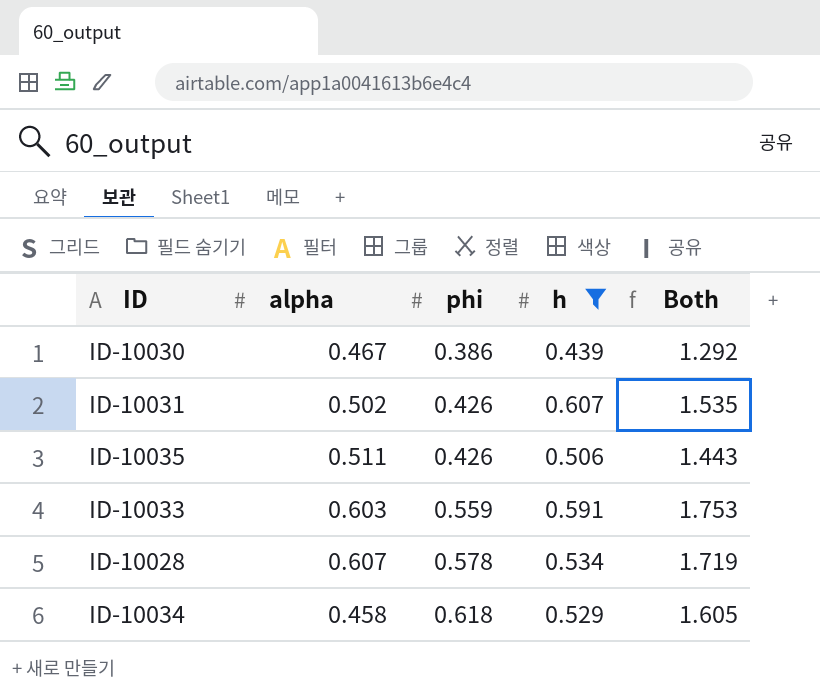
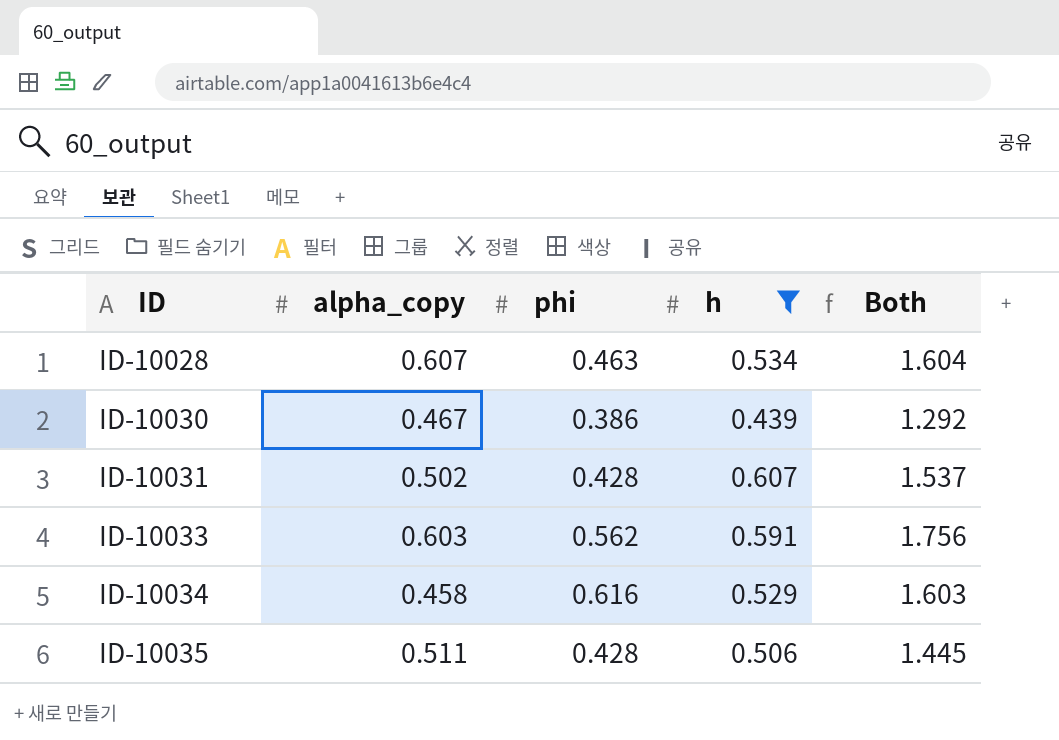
row order: phi ascending -> ID ascending
column name: alpha -> alpha_copy
ID-10028 | phi: 0.578 -> 0.463
ID-10028 | Both: 1.719 -> 1.604
ID-10031 | phi: 0.426 -> 0.428
ID-10031 | Both: 1.535 -> 1.537
ID-10033 | phi: 0.559 -> 0.562
ID-10033 | Both: 1.753 -> 1.756
ID-10034 | phi: 0.618 -> 0.616
ID-10034 | Both: 1.605 -> 1.603
ID-10035 | phi: 0.426 -> 0.428
ID-10035 | Both: 1.443 -> 1.445

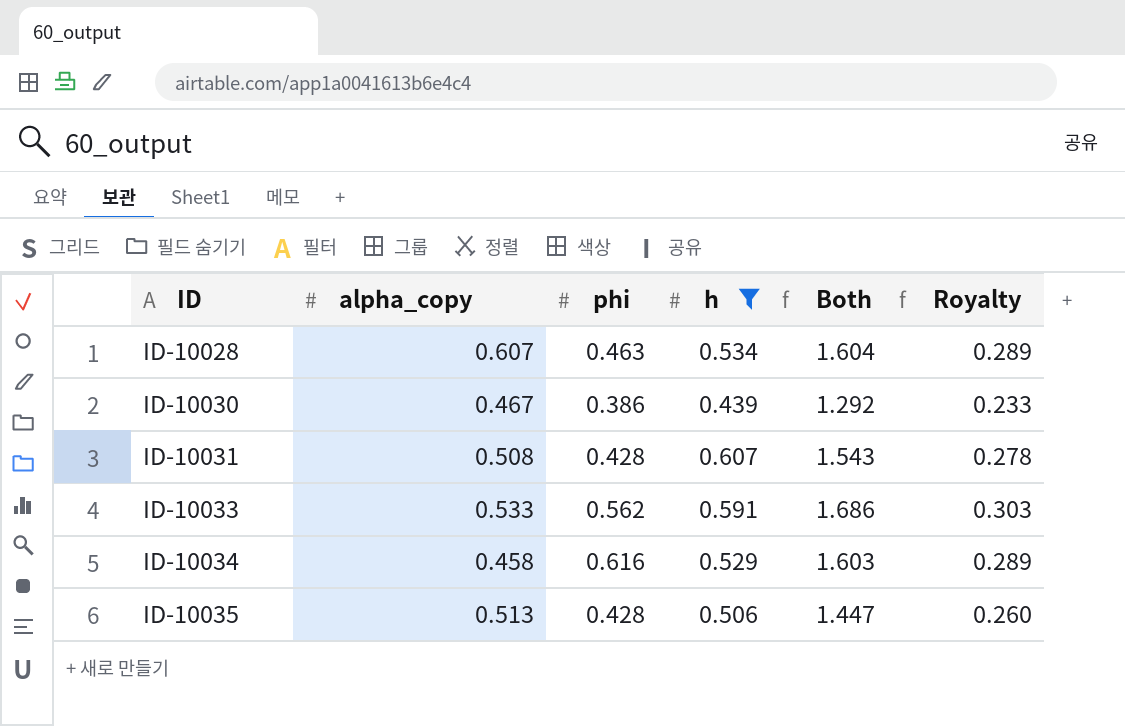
column Royalty | formula: none -> [Both] * 0.18
ID-10031 | alpha_copy: 0.502 -> 0.508
ID-10031 | Both: 1.537 -> 1.543
ID-10033 | alpha_copy: 0.603 -> 0.533
ID-10033 | Both: 1.756 -> 1.686
ID-10035 | alpha_copy: 0.511 -> 0.513
ID-10035 | Both: 1.445 -> 1.447

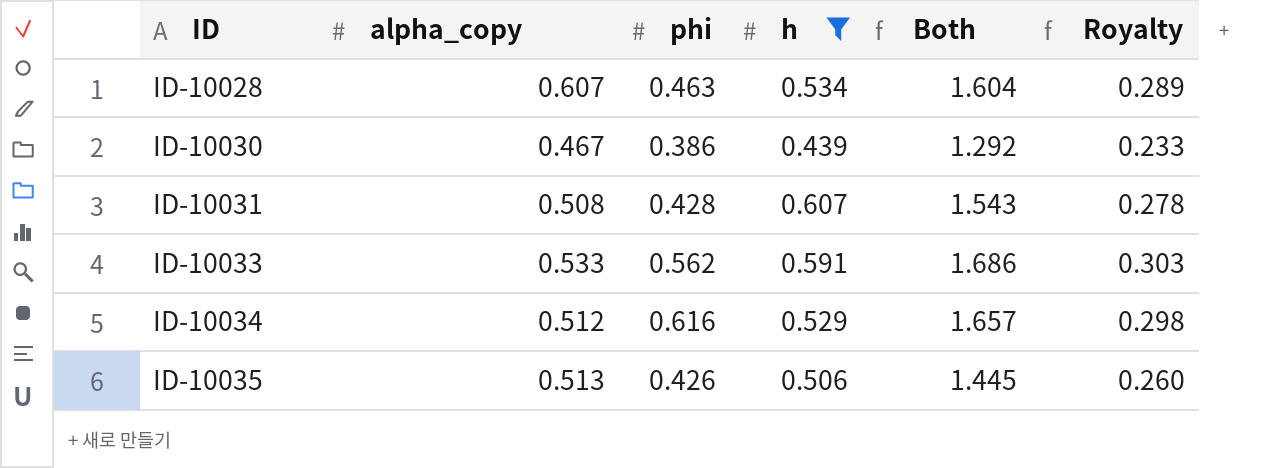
ID-10034 | alpha_copy: 0.458 -> 0.512
ID-10034 | Both: 1.603 -> 1.657
ID-10034 | Royalty: 0.289 -> 0.298
ID-10035 | phi: 0.428 -> 0.426
ID-10035 | Both: 1.447 -> 1.445

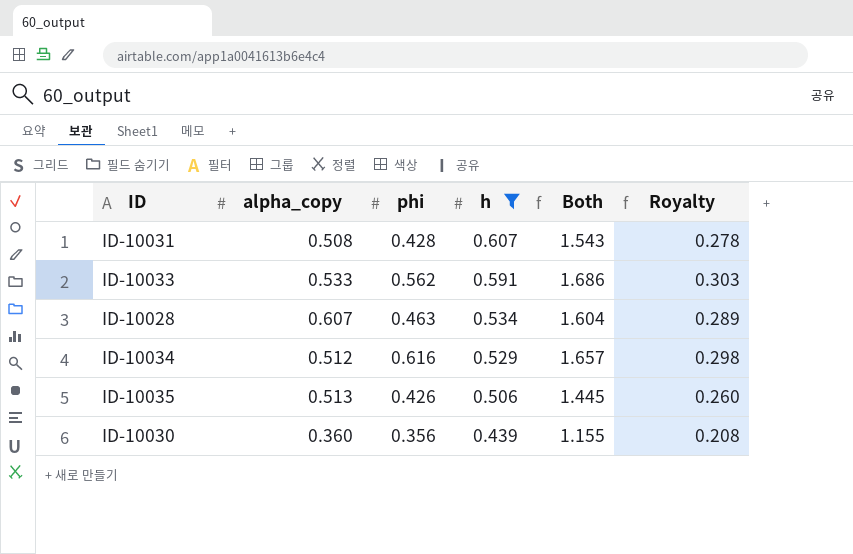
row order: ID ascending -> h descending
ID-10030 | alpha_copy: 0.467 -> 0.360
ID-10030 | phi: 0.386 -> 0.356
ID-10030 | Both: 1.292 -> 1.155
ID-10030 | Royalty: 0.233 -> 0.208

